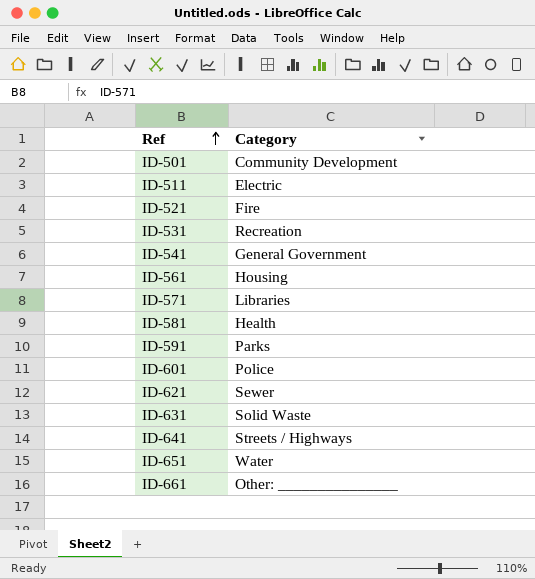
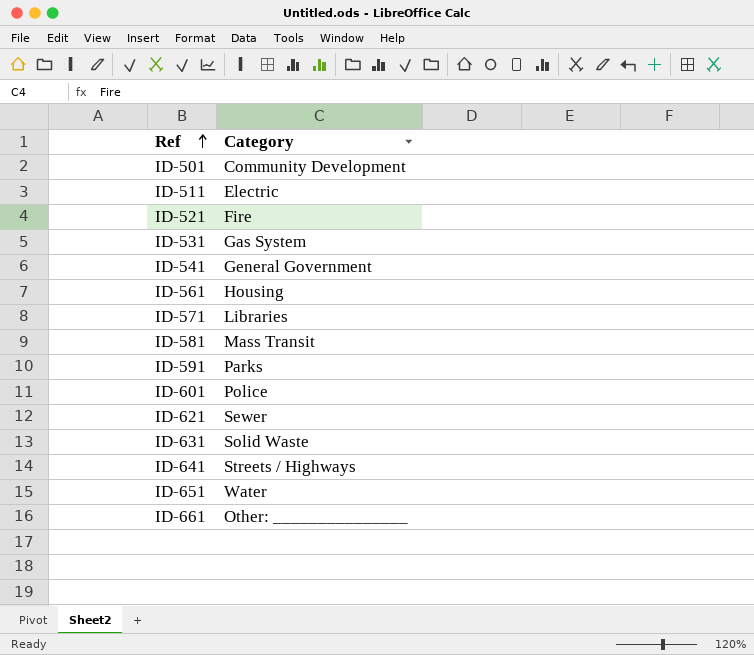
ID-531 | Category: Recreation -> Gas System
ID-581 | Category: Health -> Mass Transit

